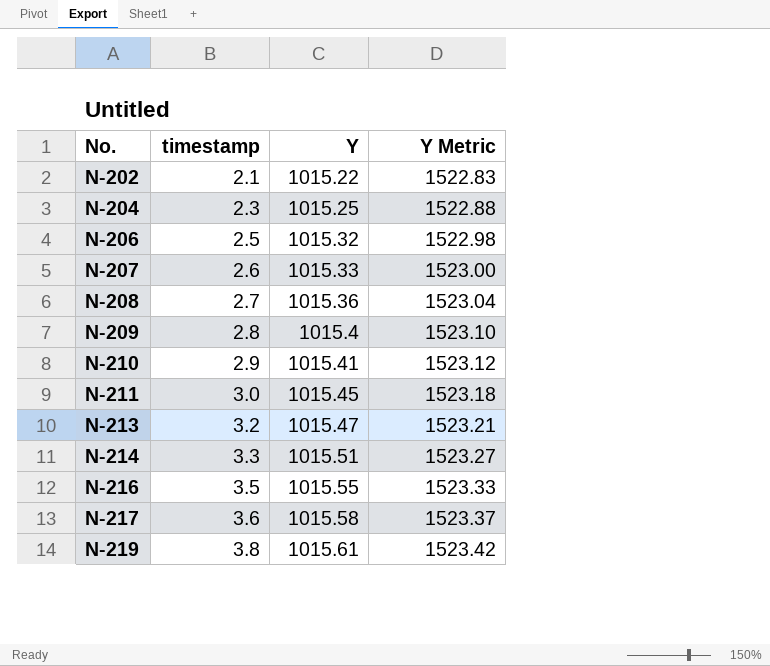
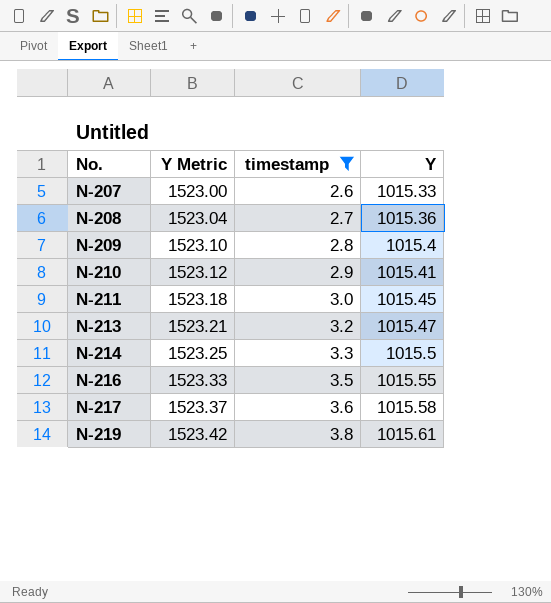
filter: none -> timestamp >= 2.6
column Y Metric | position: 4 -> 2
N-214 | Y Metric: 1523.27 -> 1523.25
N-214 | Y: 1015.51 -> 1015.5

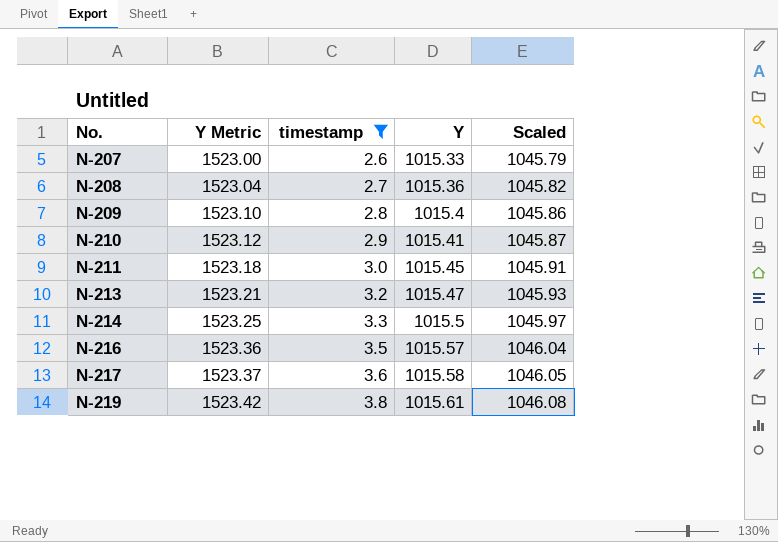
column Scaled | formula: none -> [Y] * 1.03
N-216 | Y Metric: 1523.33 -> 1523.36
N-216 | Y: 1015.55 -> 1015.57

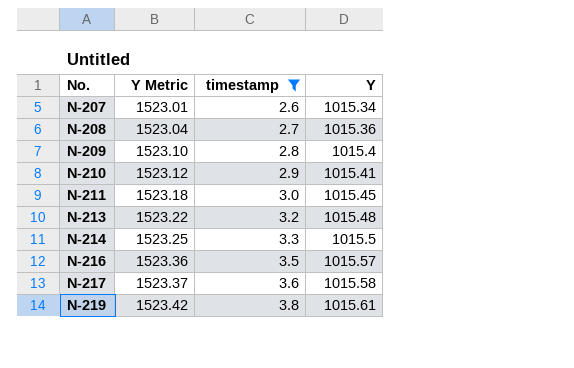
column Scaled | formula: [Y] * 1.03 -> none
N-207 | Y Metric: 1523.00 -> 1523.01
N-207 | Y: 1015.33 -> 1015.34
N-213 | Y Metric: 1523.21 -> 1523.22
N-213 | Y: 1015.47 -> 1015.48

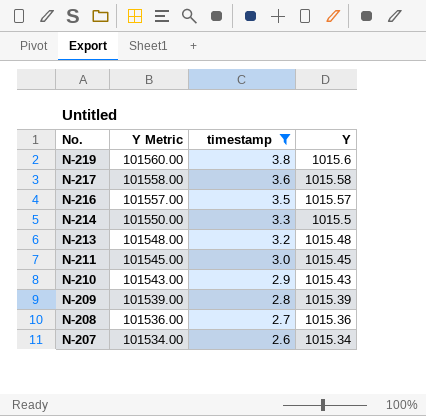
row order: No. ascending -> No. descending
column Y Metric | formula: [Y] * 1.5 -> [Y] * 100
N-219 | Y: 1015.61 -> 1015.6
N-210 | Y: 1015.41 -> 1015.43
N-209 | Y: 1015.4 -> 1015.39

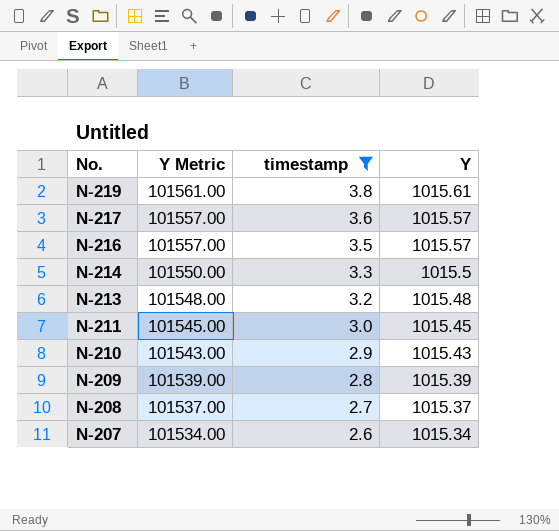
N-219 | Y Metric: 101560.00 -> 101561.00
N-219 | Y: 1015.6 -> 1015.61
N-217 | Y Metric: 101558.00 -> 101557.00
N-217 | Y: 1015.58 -> 1015.57
N-208 | Y Metric: 101536.00 -> 101537.00
N-208 | Y: 1015.36 -> 1015.37

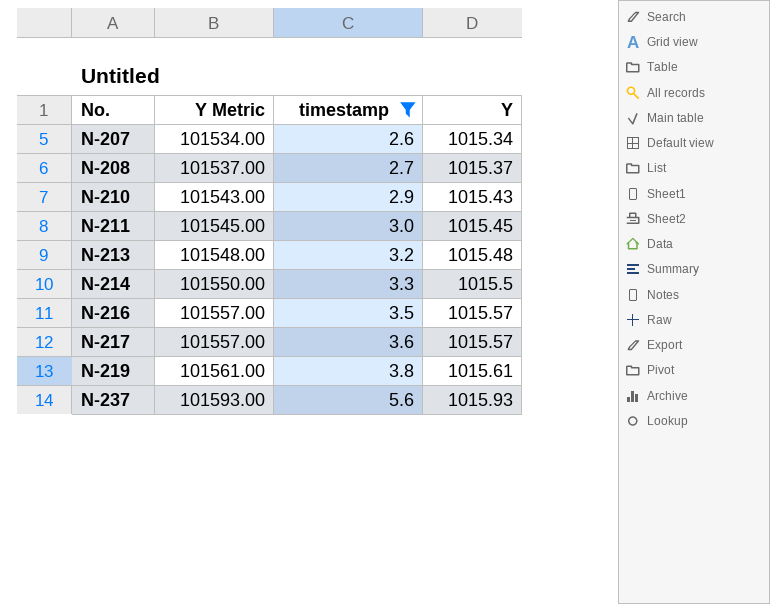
row order: No. descending -> No. ascending
row N-209: 101539.00 | 2.8 | 1015.39 -> none
row N-237: none -> 101593.00 | 5.6 | 1015.93

